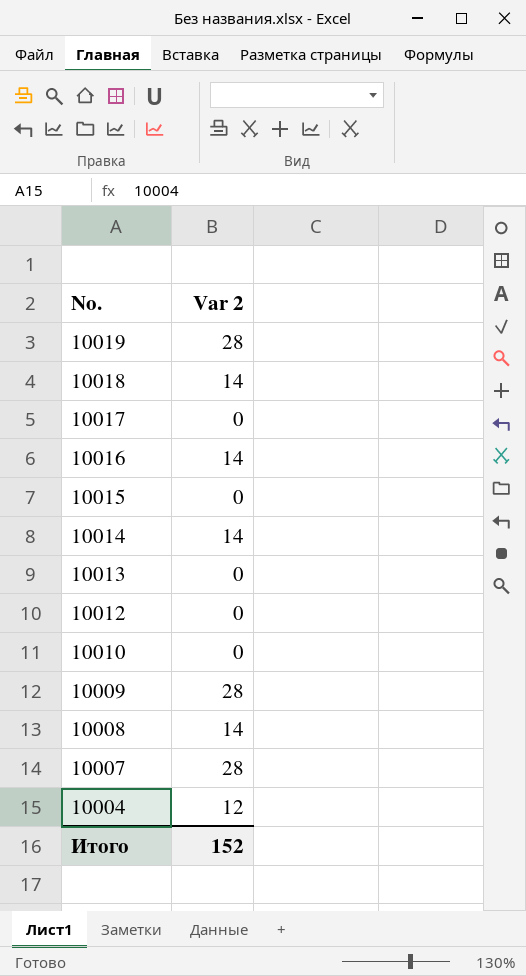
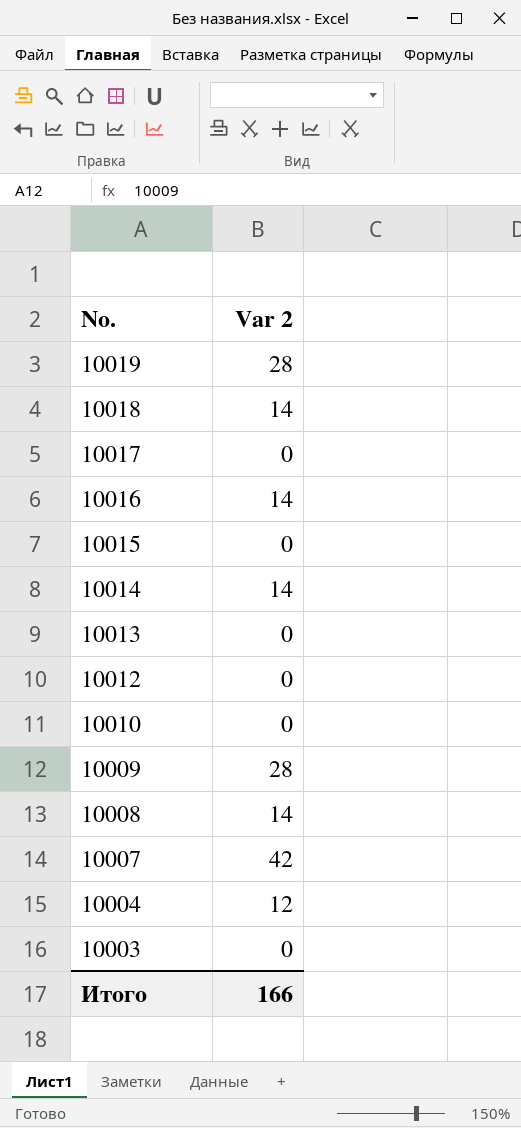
10007 | Var 2: 28 -> 42
row 10003: none -> 0
Итого | Var 2: 152 -> 166

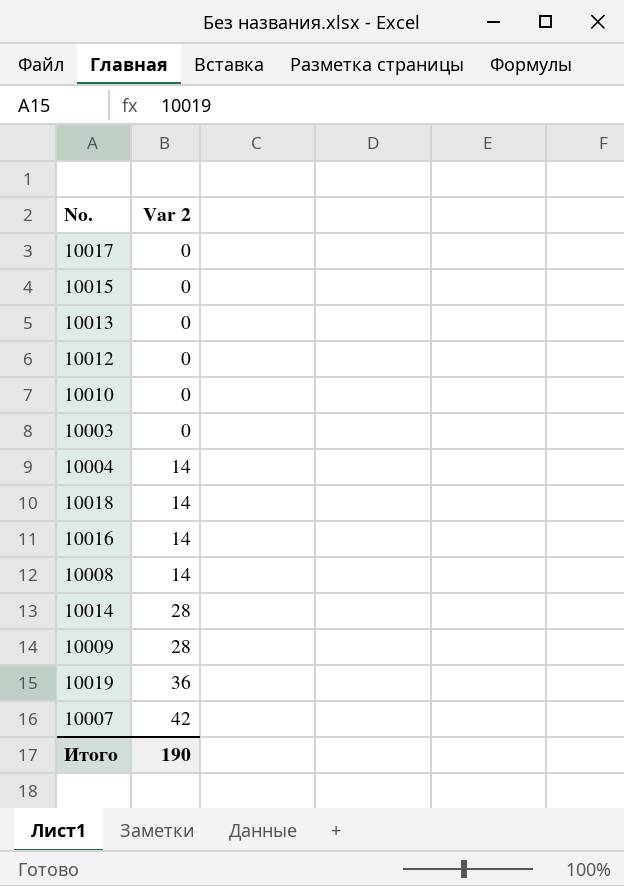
row order: No. descending -> Var 2 ascending
10004 | Var 2: 12 -> 14
10014 | Var 2: 14 -> 28
10019 | Var 2: 28 -> 36
Итого | Var 2: 166 -> 190

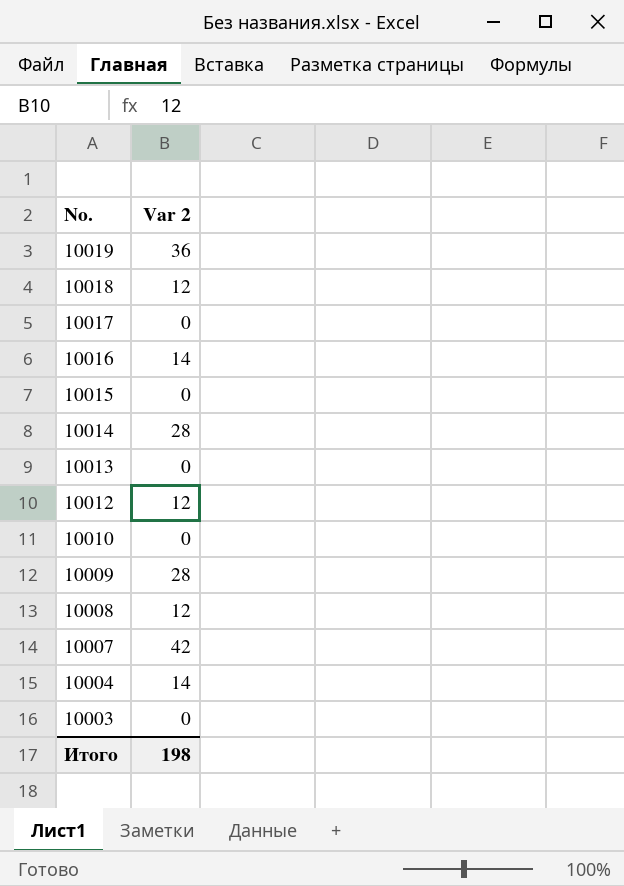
row order: Var 2 ascending -> No. descending
10018 | Var 2: 14 -> 12
10012 | Var 2: 0 -> 12
10008 | Var 2: 14 -> 12
Итого | Var 2: 190 -> 198

